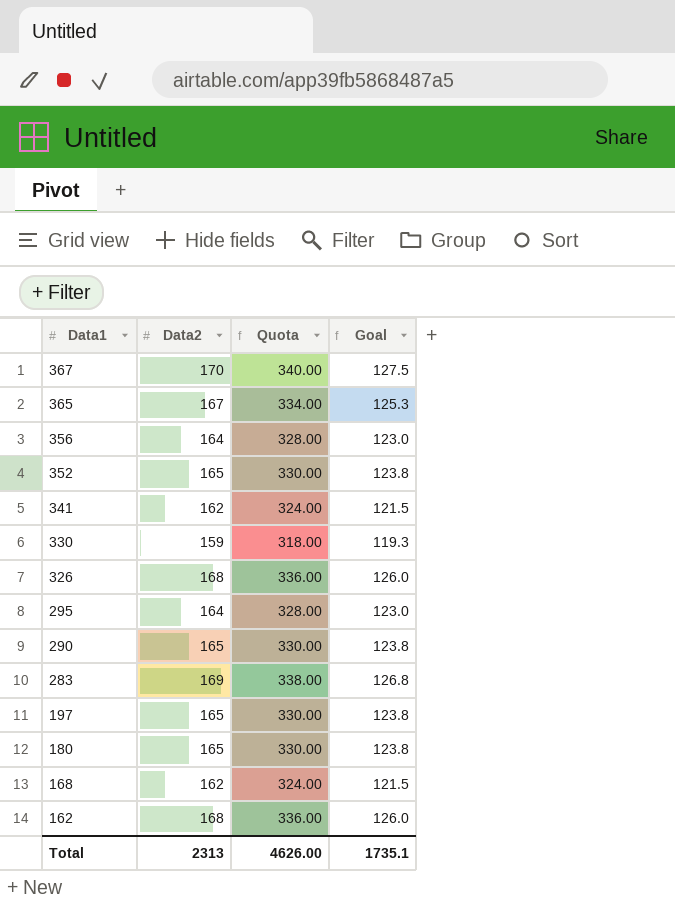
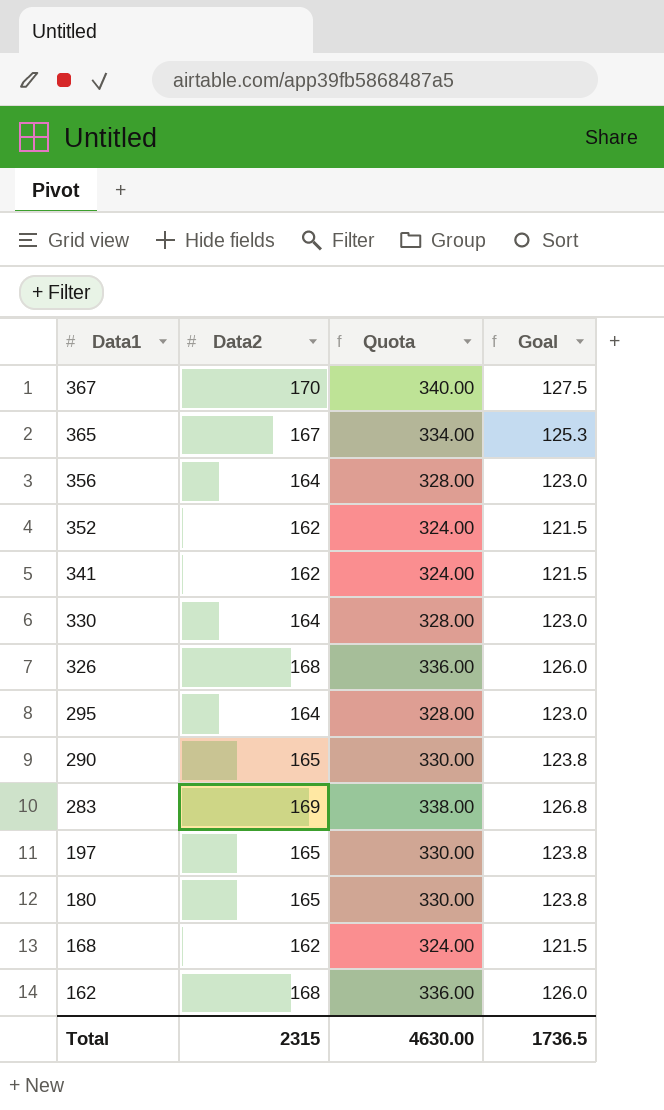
352 | Data2: 165 -> 162
352 | Quota: 330.00 -> 324.00
352 | Goal: 123.8 -> 121.5
330 | Data2: 159 -> 164
330 | Quota: 318.00 -> 328.00
330 | Goal: 119.3 -> 123.0
Total | Data2: 2313 -> 2315
Total | Quota: 4626.00 -> 4630.00
Total | Goal: 1735.1 -> 1736.5

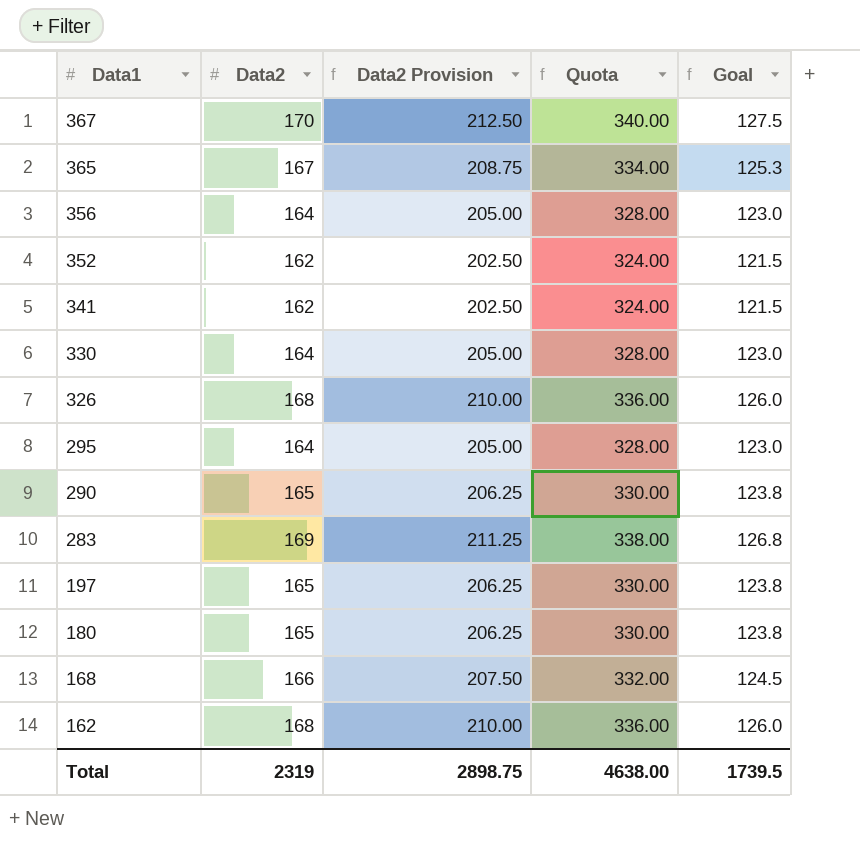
column Data2 Provision | formula: none -> [Data2] * 1.25
168 | Data2: 162 -> 166
168 | Quota: 324.00 -> 332.00
168 | Goal: 121.5 -> 124.5
Total | Data2: 2315 -> 2319
Total | Quota: 4630.00 -> 4638.00
Total | Goal: 1736.5 -> 1739.5

